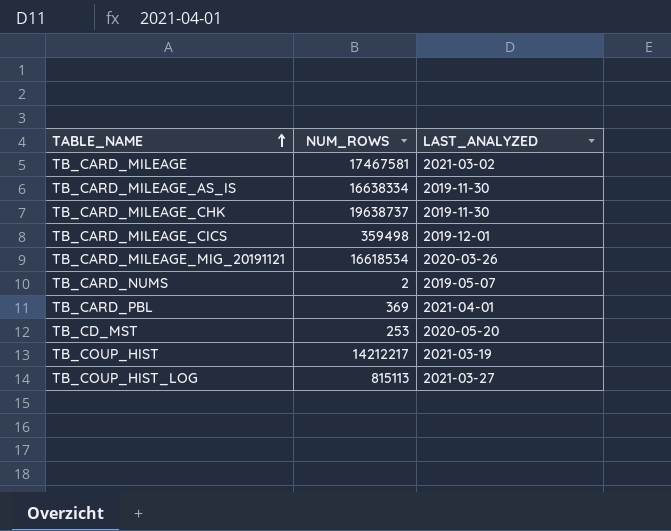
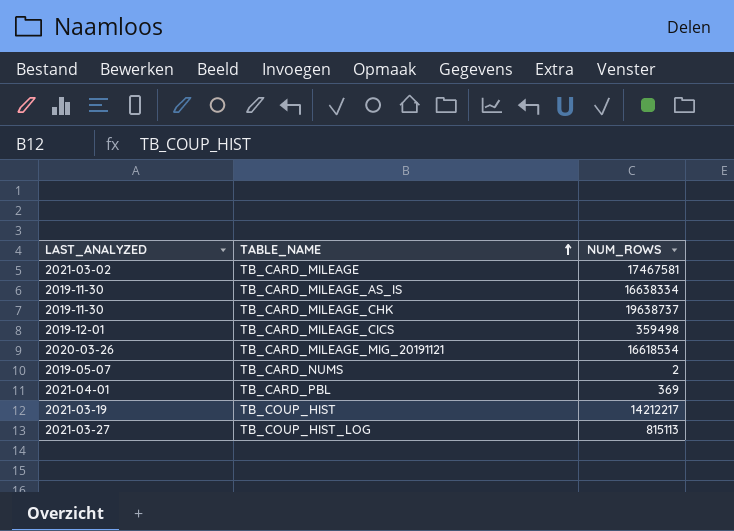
column LAST_ANALYZED | position: 3 -> 1
row TB_CD_MST: 253 | 2020-05-20 -> none

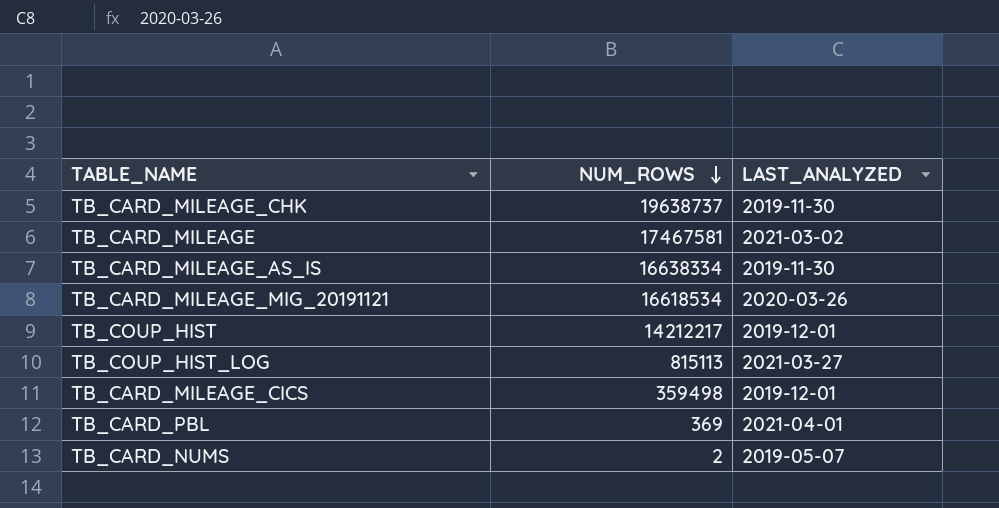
row order: TABLE_NAME ascending -> NUM_ROWS descending
column LAST_ANALYZED | position: 1 -> 3
TB_COUP_HIST | LAST_ANALYZED: 2021-03-19 -> 2019-12-01

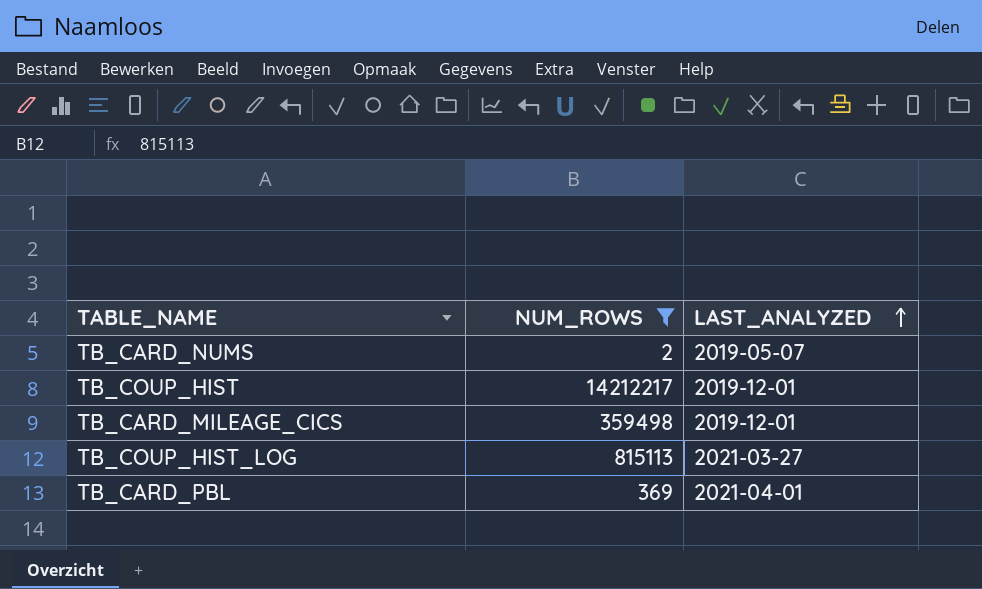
filter: none -> NUM_ROWS <= 14212217
row order: NUM_ROWS descending -> LAST_ANALYZED ascending

